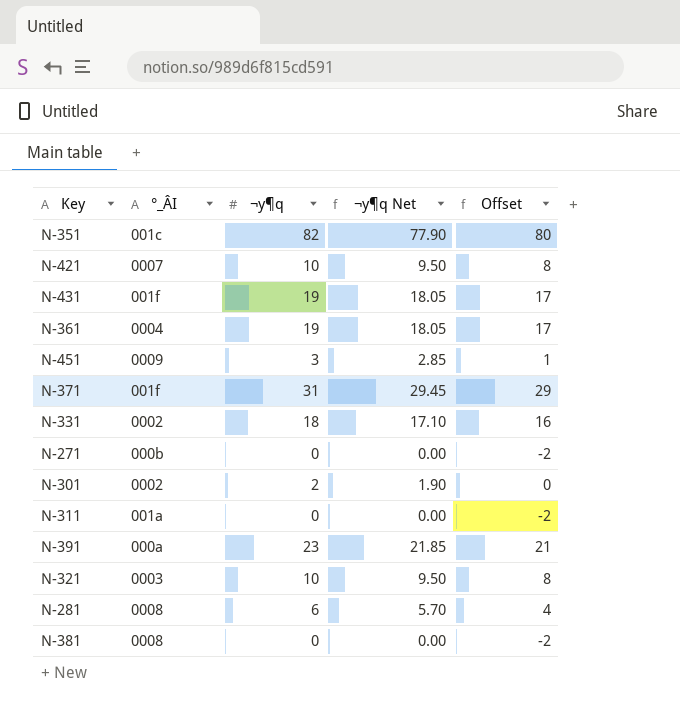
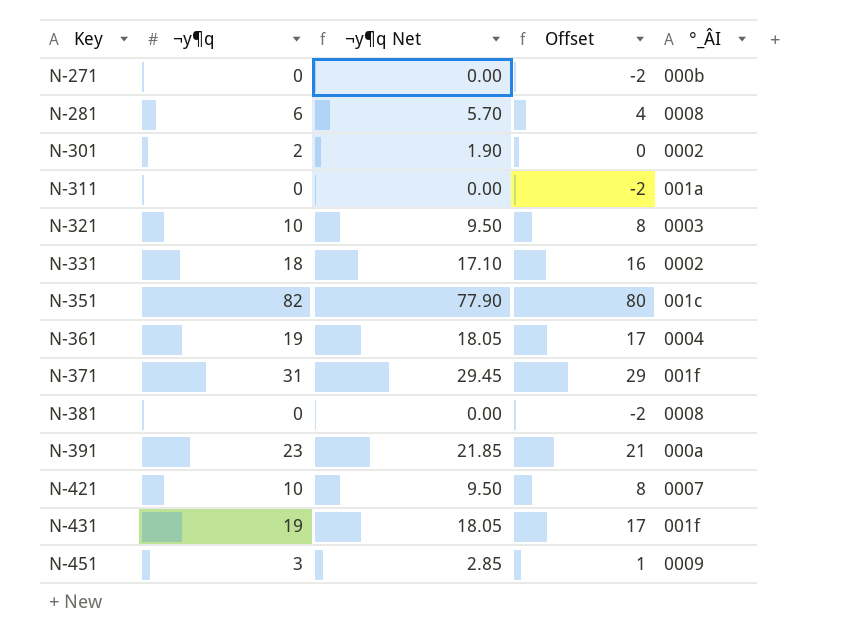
row order: none -> Key ascending
column °_ÂI | position: 2 -> 5

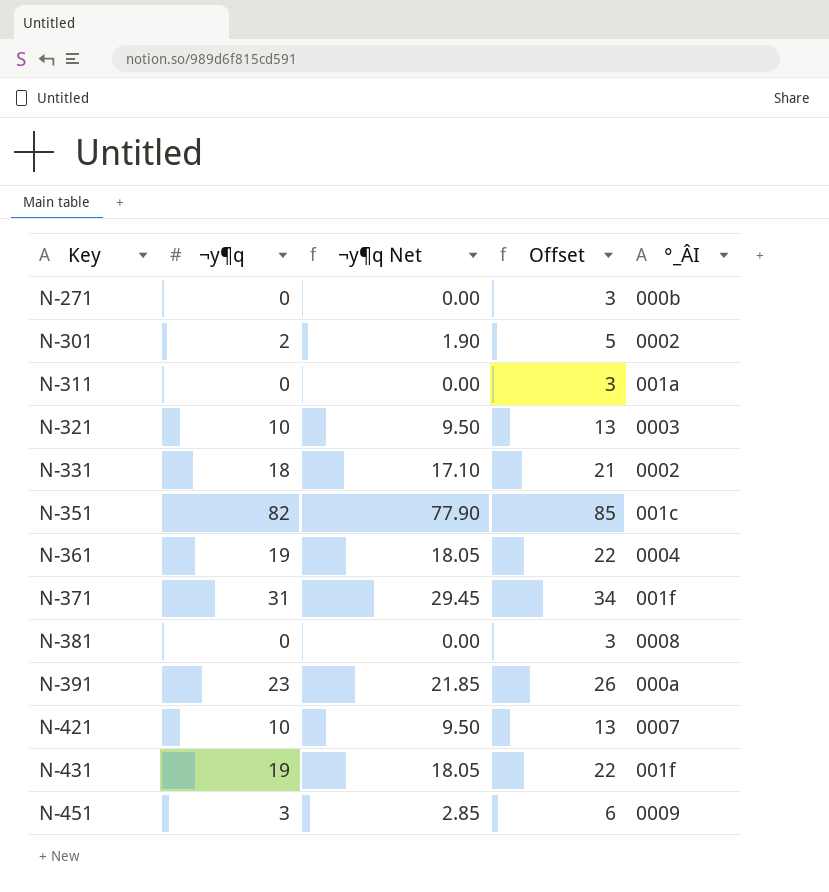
column Offset | formula: [¬y¶q] - 2 -> [¬y¶q] + 3
row N-281: 6 | 5.70 | 4 | 0008 -> none

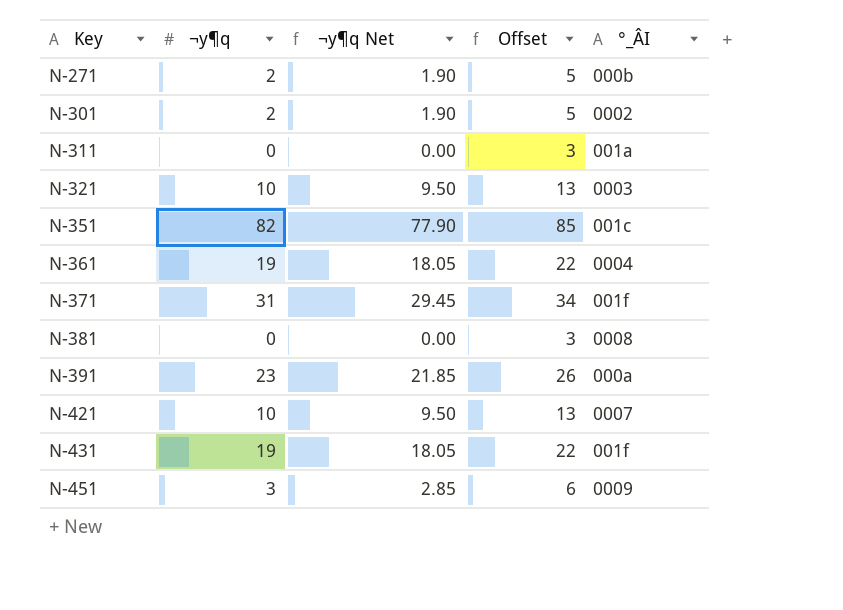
row N-331: 18 | 17.10 | 21 | 0002 -> none
N-271 | ¬y¶q: 0 -> 2
N-271 | ¬y¶q Net: 0.00 -> 1.90
N-271 | Offset: 3 -> 5

